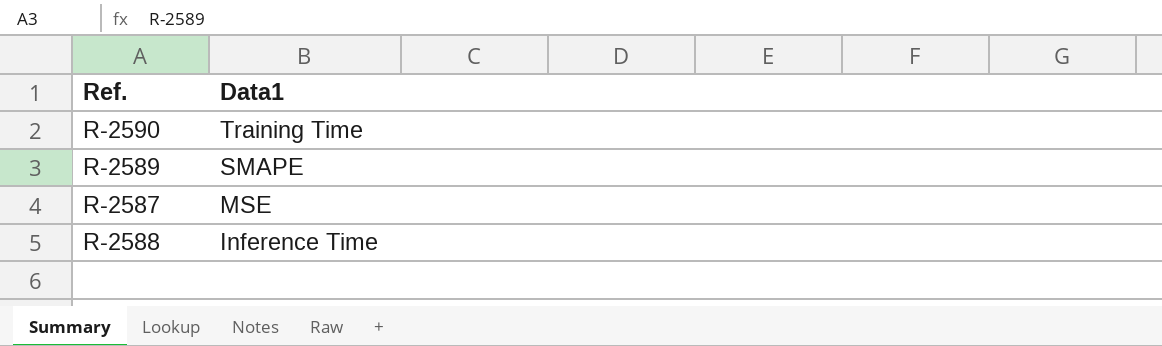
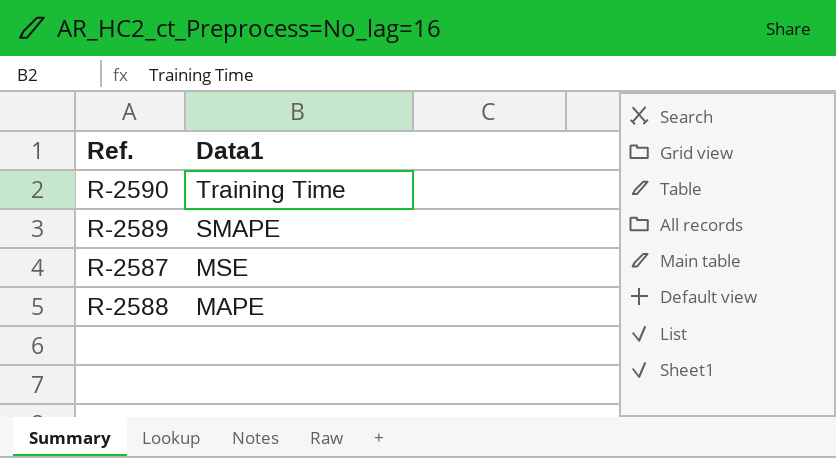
R-2588 | Data1: Inference Time -> MAPE

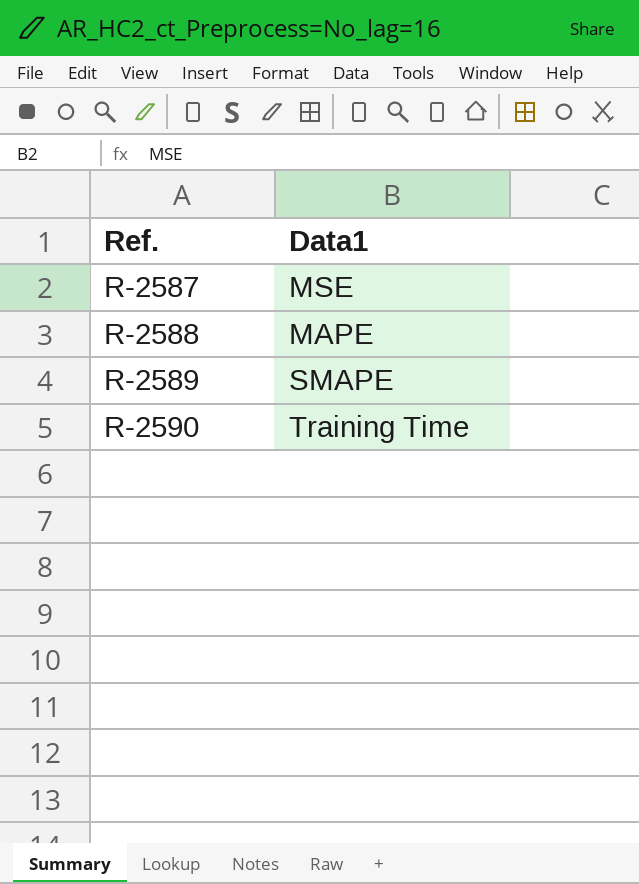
row order: Data1 descending -> Ref. ascending

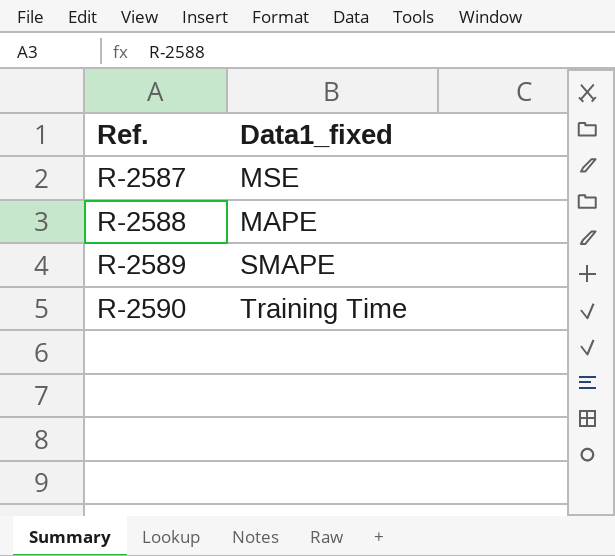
column name: Data1 -> Data1_fixed

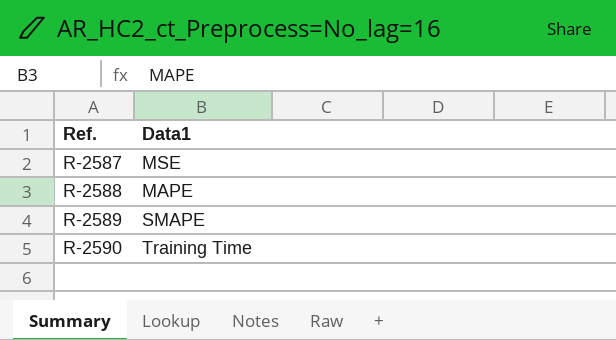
column name: Data1_fixed -> Data1

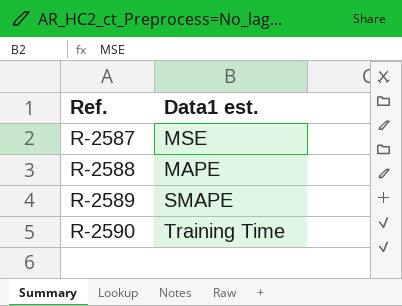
column name: Data1 -> Data1 est.

